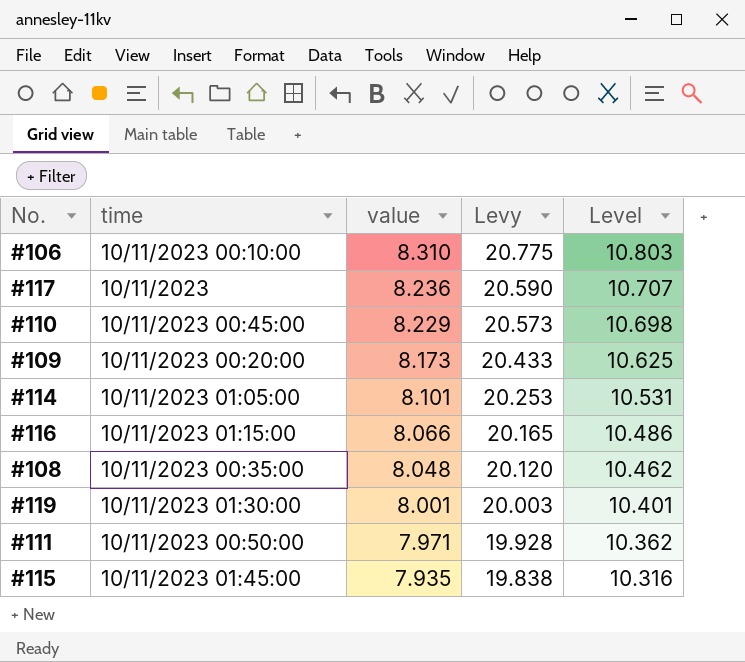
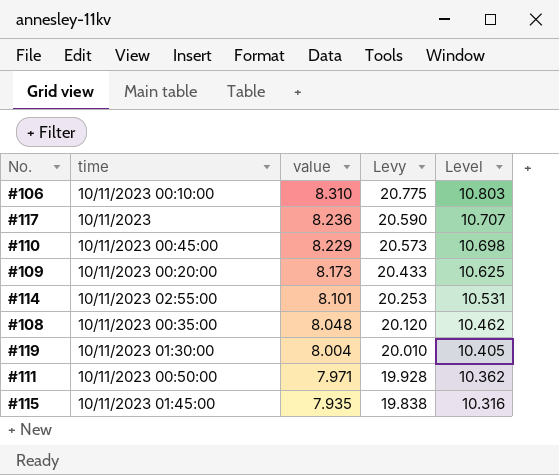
row #116: 10/11/2023 01:15:00 | 8.066 | 20.165 | 10.486 -> none
#114 | time: 10/11/2023 01:05:00 -> 10/11/2023 02:55:00
#119 | value: 8.001 -> 8.004
#119 | Levy: 20.003 -> 20.010
#119 | Level: 10.401 -> 10.405

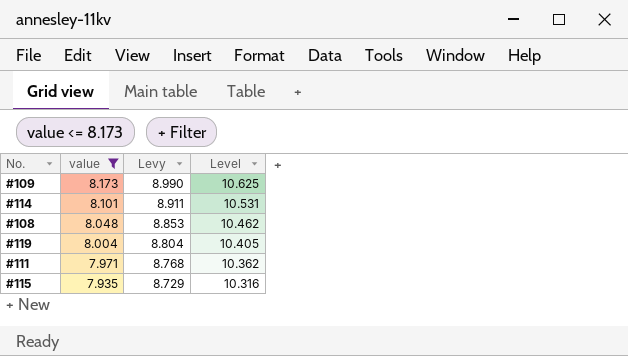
filter: none -> value <= 8.173
column time | position: 2 -> none
column Levy | formula: [value] * 2.5 -> [value] * 1.1

